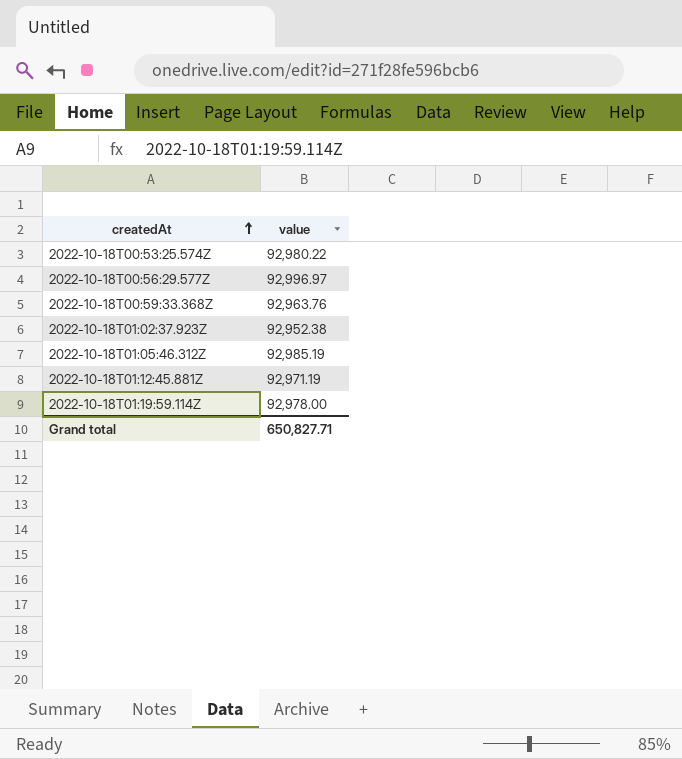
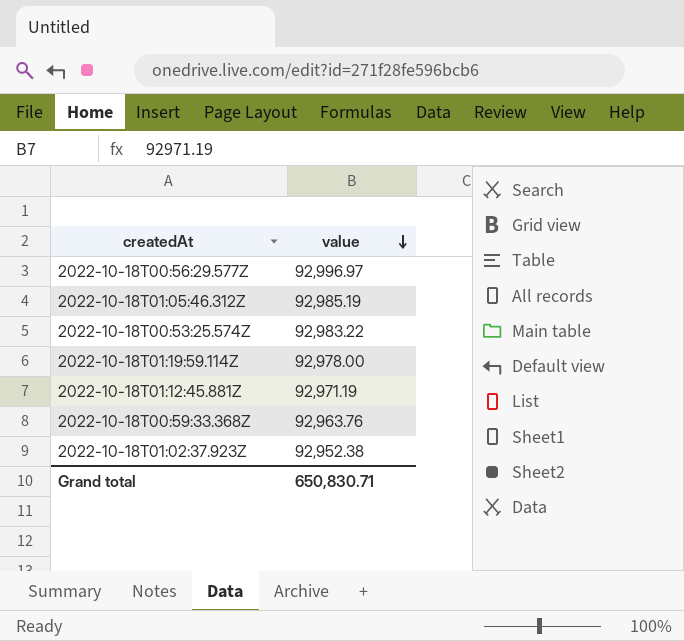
row order: createdAt ascending -> value descending
2022-10-18T00:53:25.574Z | value: 92,980.22 -> 92,983.22
Grand total | value: 650,827.71 -> 650,830.71

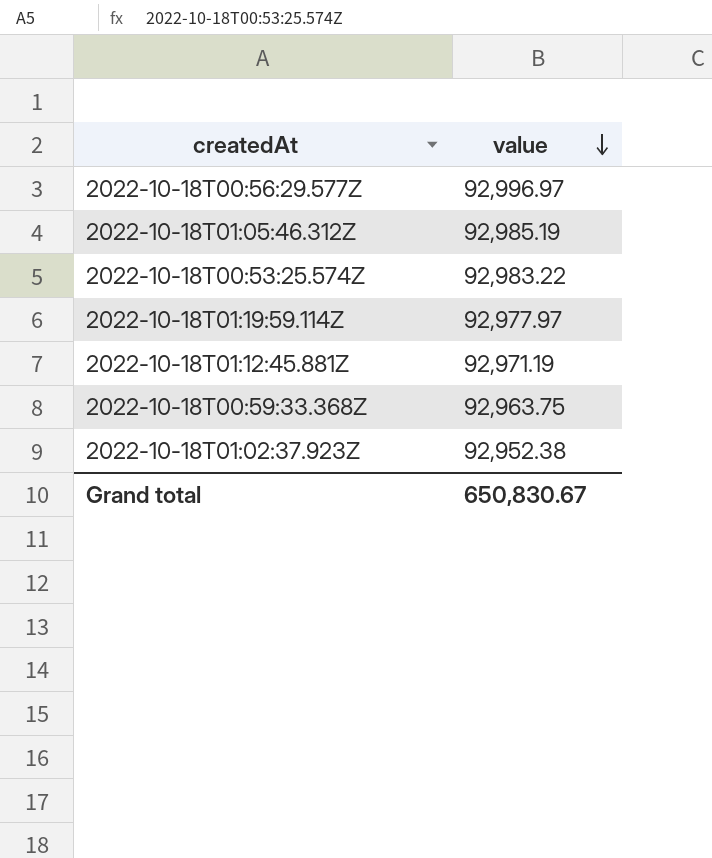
2022-10-18T01:19:59.114Z | value: 92,978.00 -> 92,977.97
2022-10-18T00:59:33.368Z | value: 92,963.76 -> 92,963.75
Grand total | value: 650,830.71 -> 650,830.67

